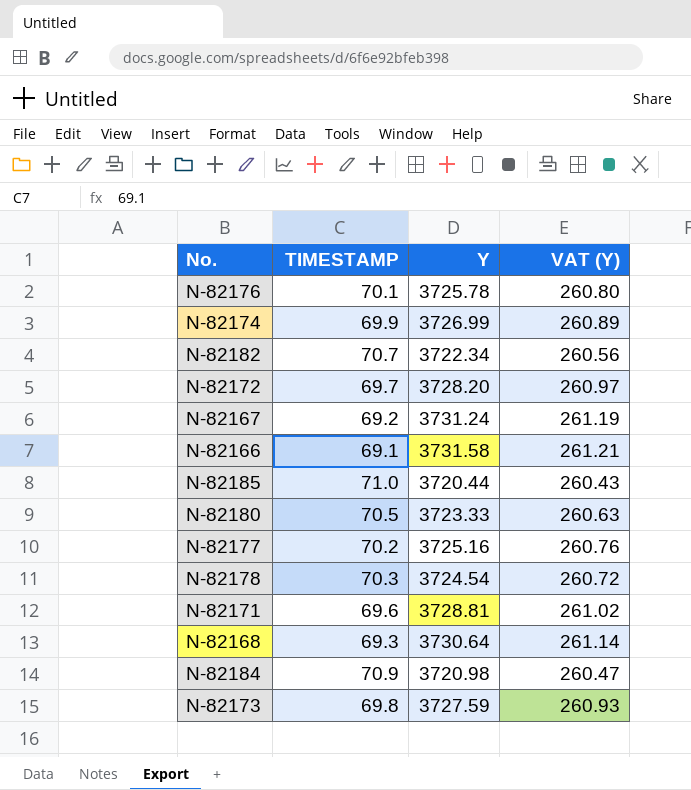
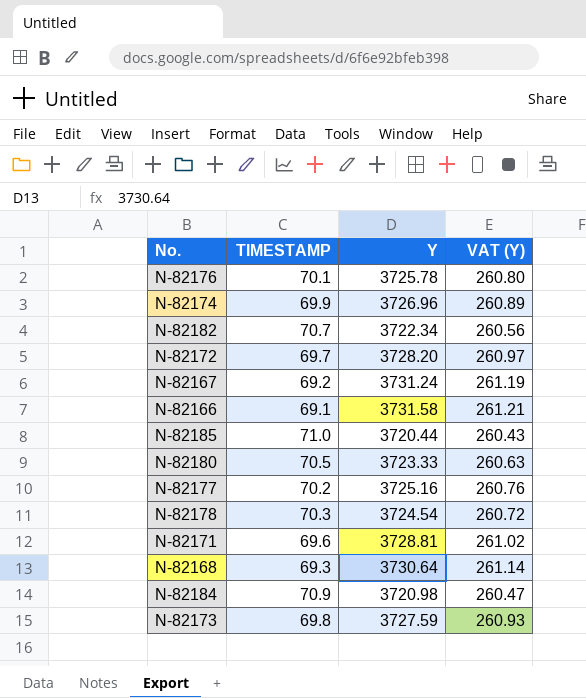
N-82174 | Y: 3726.99 -> 3726.96

